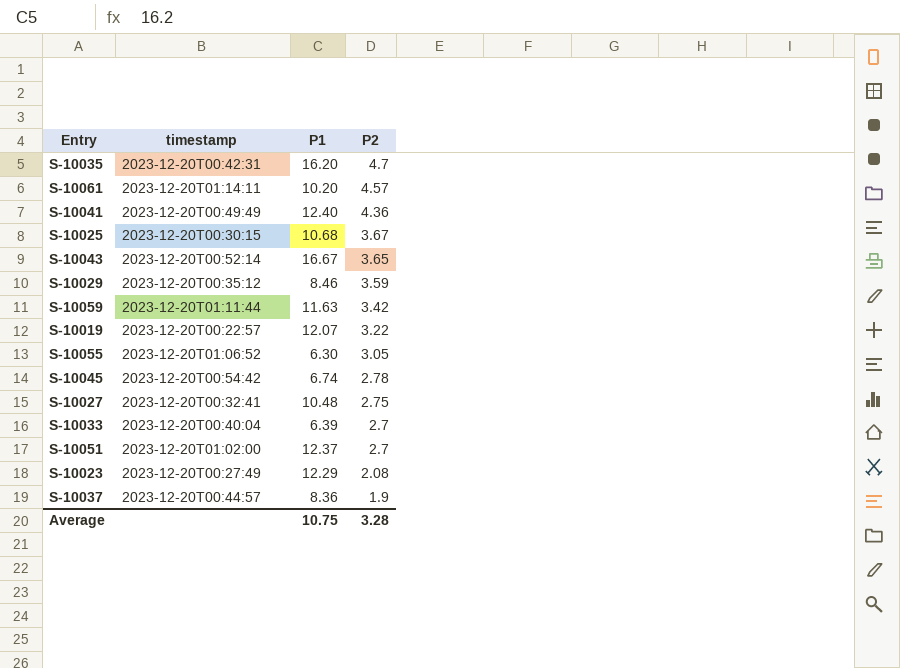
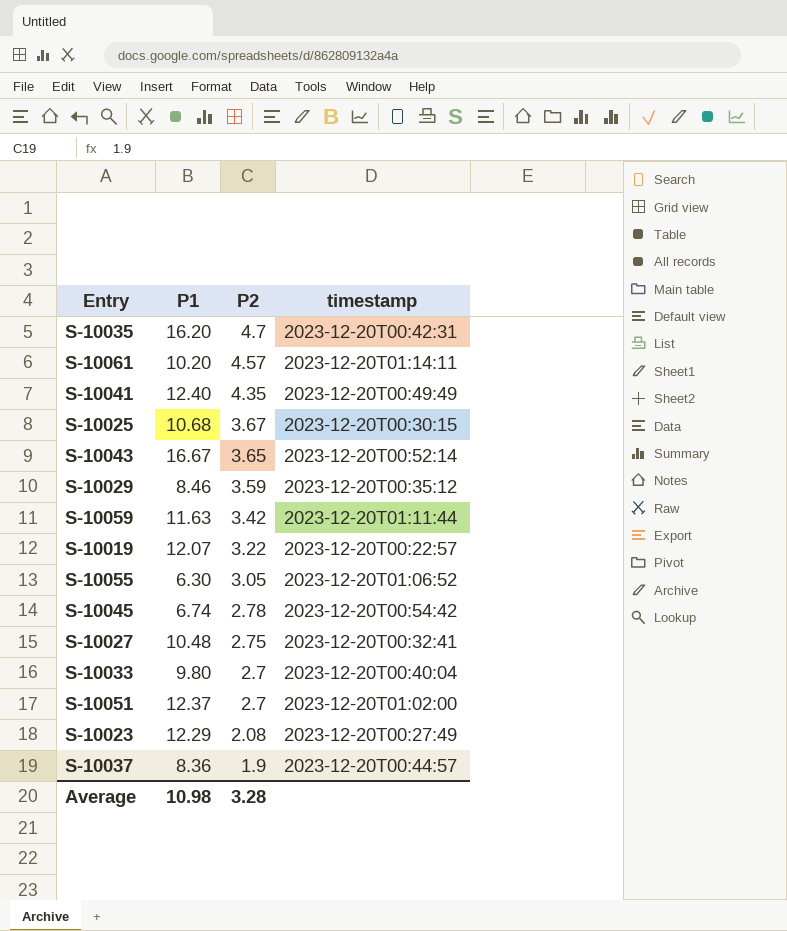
column timestamp | position: 2 -> 4
S-10041 | P2: 4.36 -> 4.35
S-10033 | P1: 6.39 -> 9.80
Average | P1: 10.75 -> 10.98

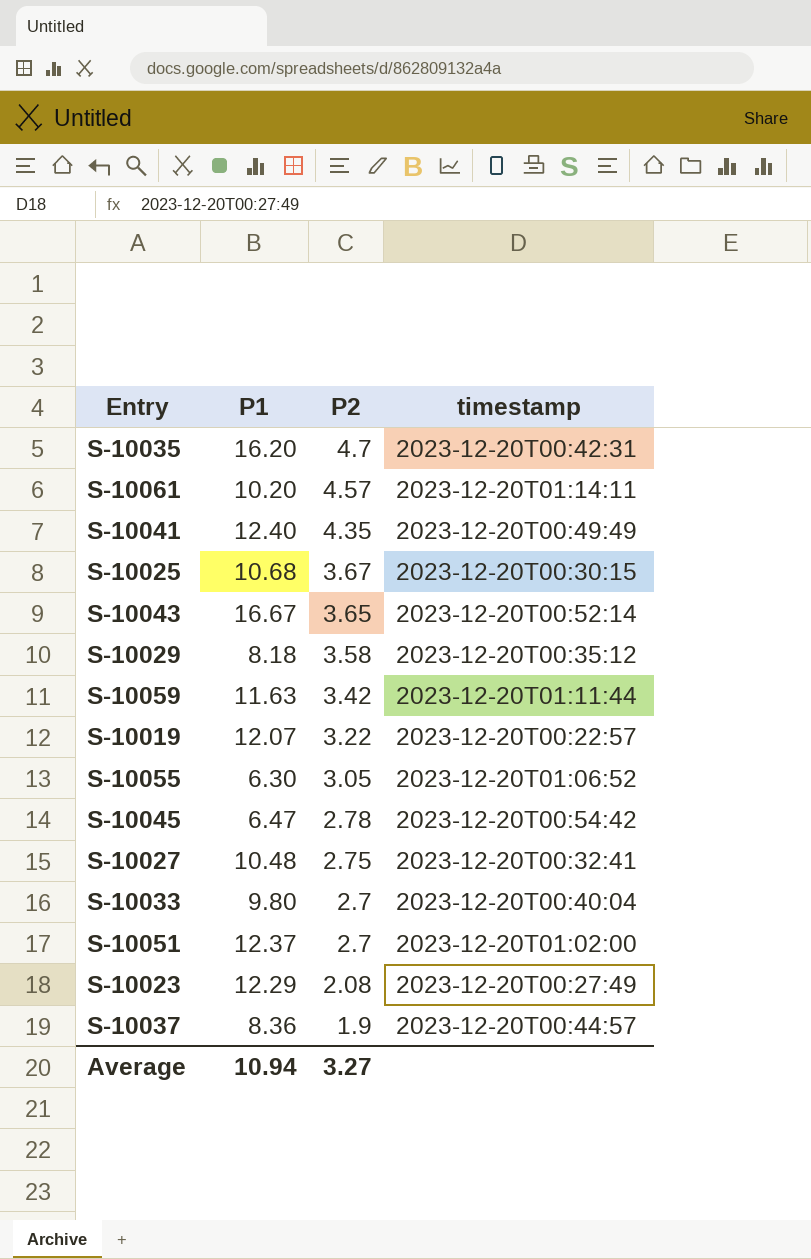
S-10029 | P1: 8.46 -> 8.18
S-10029 | P2: 3.59 -> 3.58
S-10045 | P1: 6.74 -> 6.47
Average | P1: 10.98 -> 10.94
Average | P2: 3.28 -> 3.27

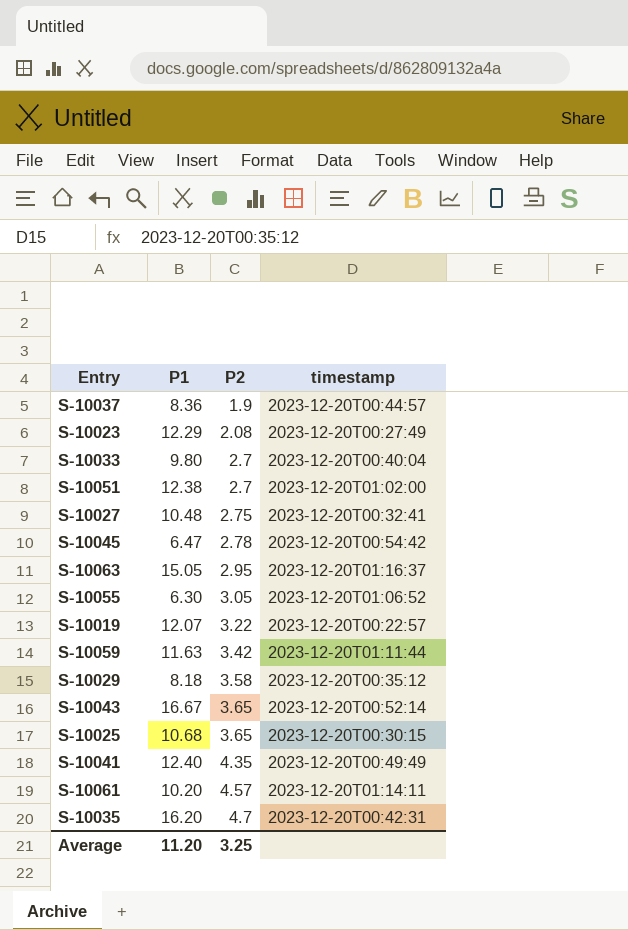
row order: P2 descending -> P2 ascending
S-10051 | P1: 12.37 -> 12.38
row S-10063: none -> 15.05 | 2.95 | 2023-12-20T01:16:37
S-10025 | P2: 3.67 -> 3.65
Average | P1: 10.94 -> 11.20
Average | P2: 3.27 -> 3.25

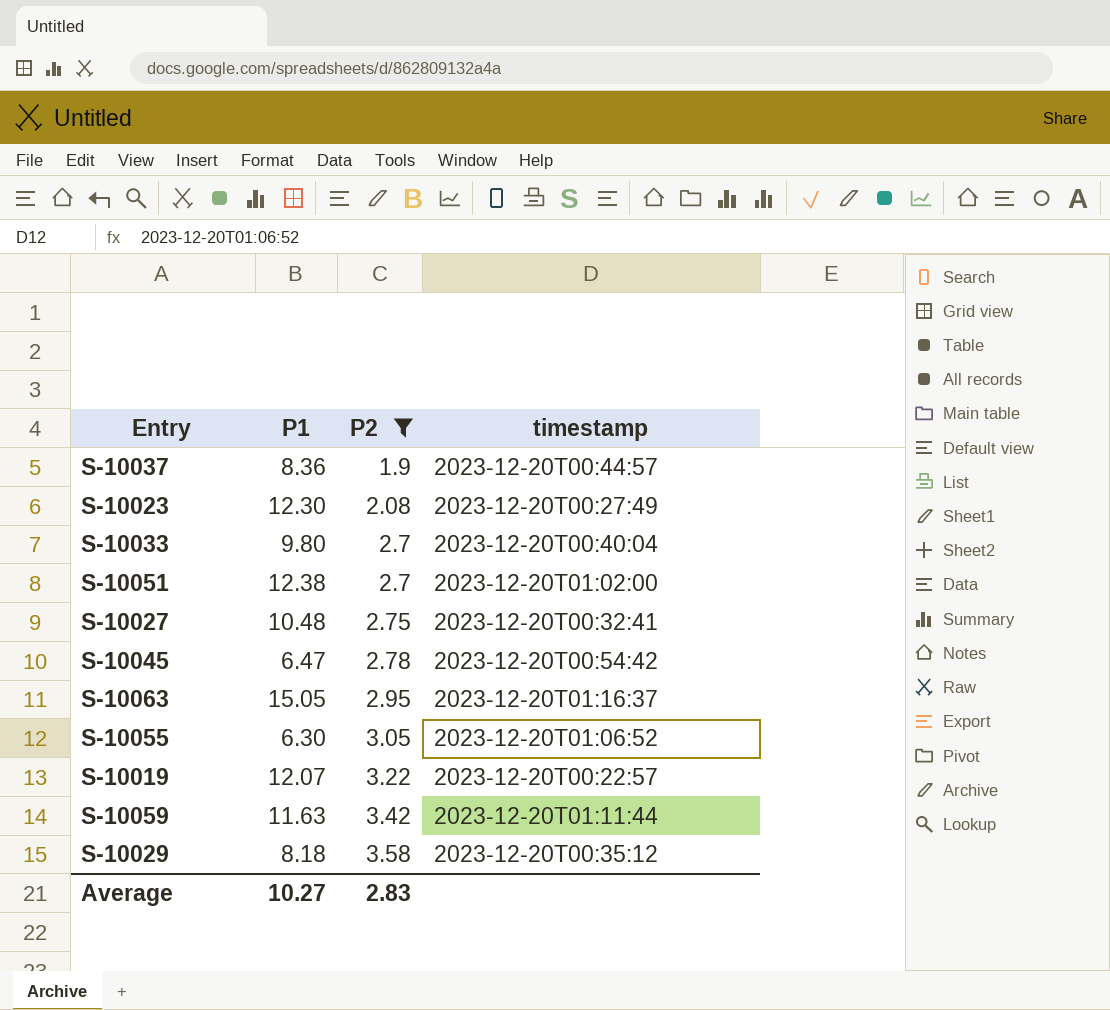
filter: none -> P2 <= 3.58
S-10023 | P1: 12.29 -> 12.30
Average | P1: 11.20 -> 10.27
Average | P2: 3.25 -> 2.83

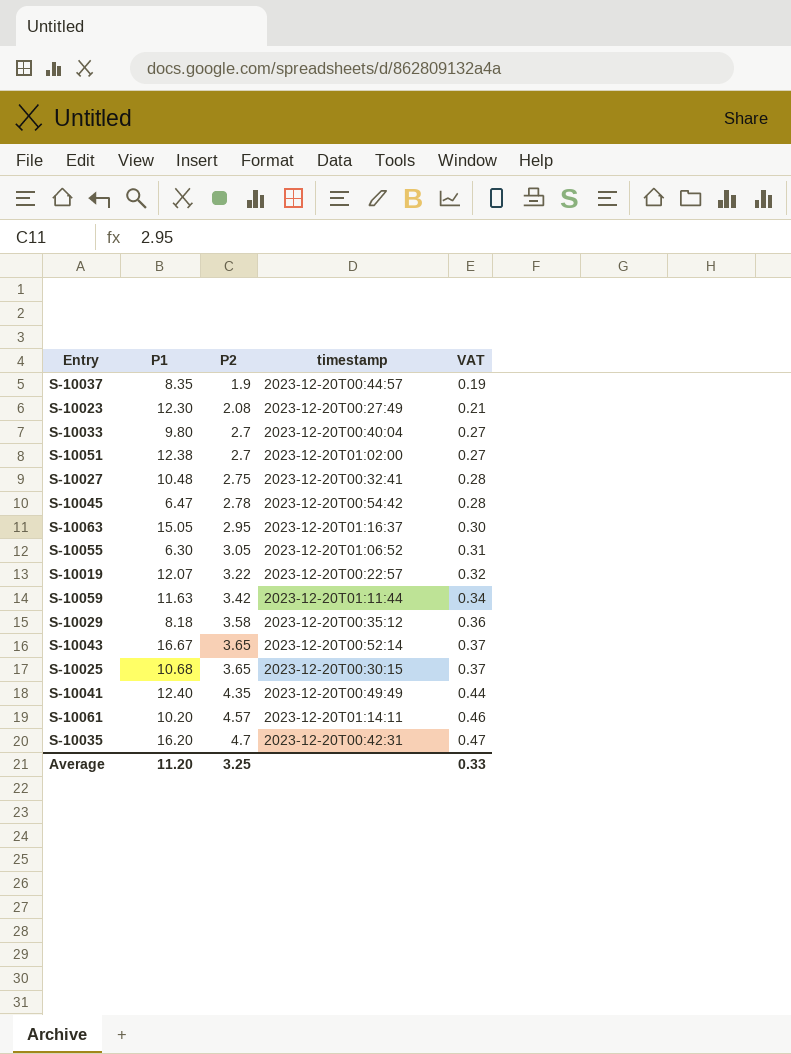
filter: P2 <= 3.58 -> none
column VAT | formula: none -> [P2] * 0.1
S-10037 | P1: 8.36 -> 8.35
Average | P1: 10.27 -> 11.20
Average | P2: 2.83 -> 3.25

